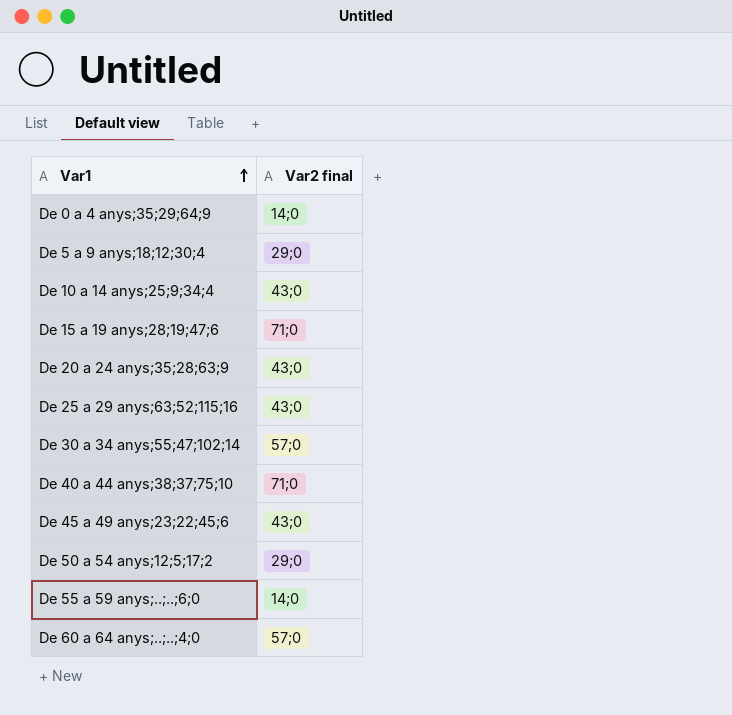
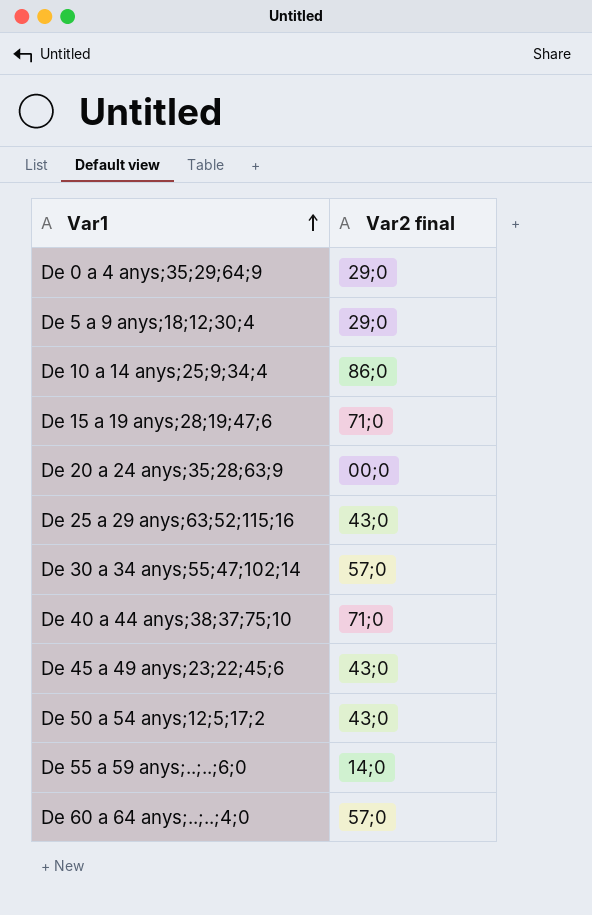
De 0 a 4 anys;35;29;64;9 | Var2 final: 14;0 -> 29;0
De 10 a 14 anys;25;9;34;4 | Var2 final: 43;0 -> 86;0
De 20 a 24 anys;35;28;63;9 | Var2 final: 43;0 -> 00;0
De 50 a 54 anys;12;5;17;2 | Var2 final: 29;0 -> 43;0

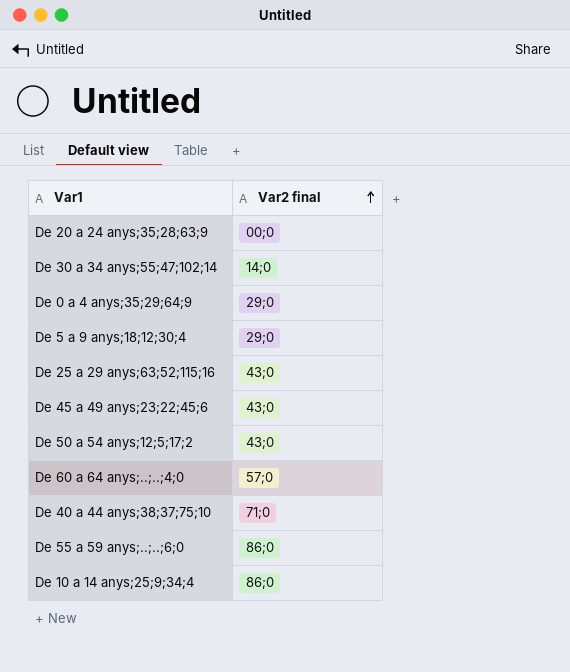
row order: Var1 ascending -> Var2 final ascending
row De 15 a 19 anys;28;19;47;6: 71;0 -> none
De 30 a 34 anys;55;47;102;14 | Var2 final: 57;0 -> 14;0
De 55 a 59 anys;..;..;6;0 | Var2 final: 14;0 -> 86;0

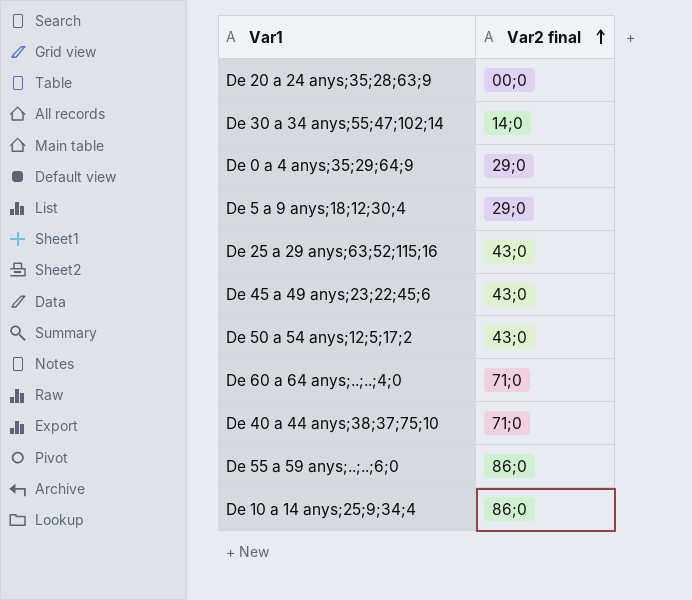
De 60 a 64 anys;..;..;4;0 | Var2 final: 57;0 -> 71;0

